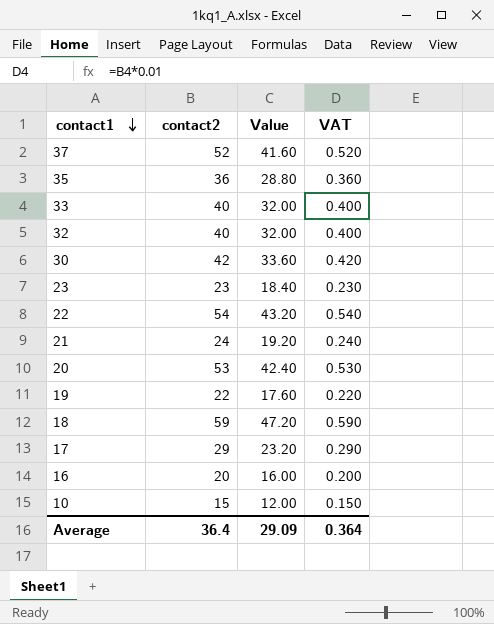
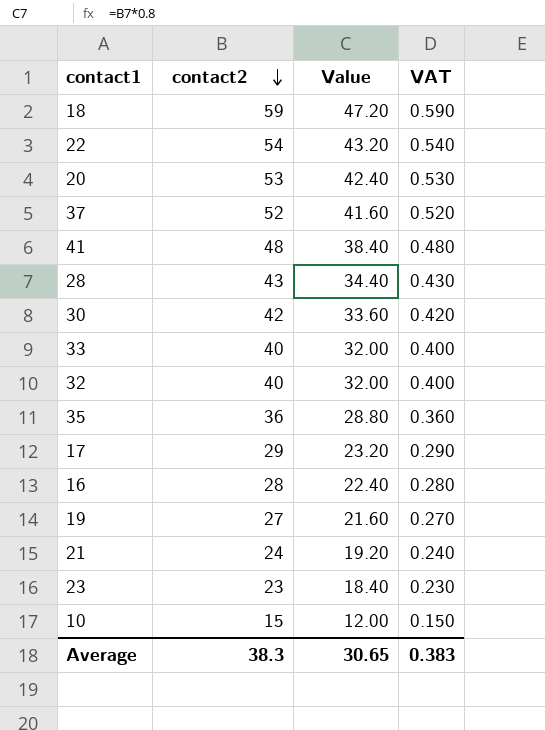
row order: contact1 descending -> contact2 descending
row 41: none -> 48 | 38.40 | 0.480
row 28: none -> 43 | 34.40 | 0.430
16 | contact2: 20 -> 28
16 | Value: 16.00 -> 22.40
16 | VAT: 0.200 -> 0.280
19 | contact2: 22 -> 27
19 | Value: 17.60 -> 21.60
19 | VAT: 0.220 -> 0.270
Average | contact2: 36.4 -> 38.3
Average | Value: 29.09 -> 30.65
Average | VAT: 0.364 -> 0.383

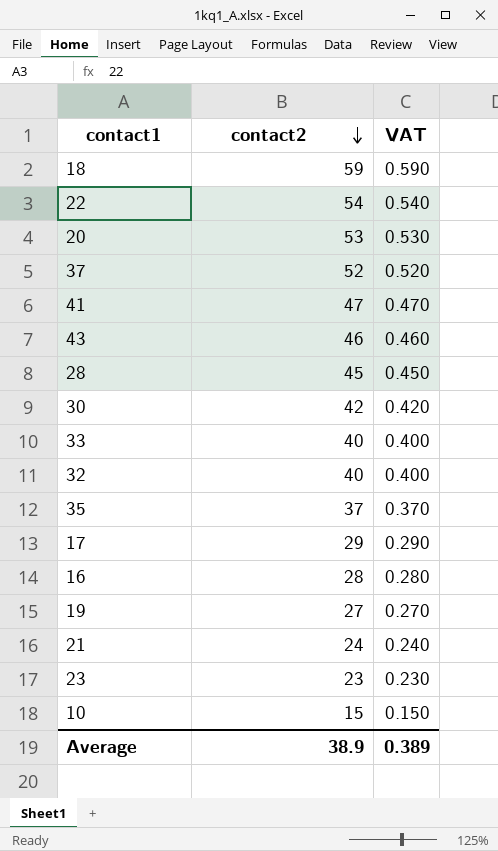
column Value | formula: [contact2] * 0.8 -> none
41 | contact2: 48 -> 47
41 | VAT: 0.480 -> 0.470
row 43: none -> 46 | 0.460
28 | contact2: 43 -> 45
28 | VAT: 0.430 -> 0.450
35 | contact2: 36 -> 37
35 | VAT: 0.360 -> 0.370
Average | contact2: 38.3 -> 38.9
Average | VAT: 0.383 -> 0.389

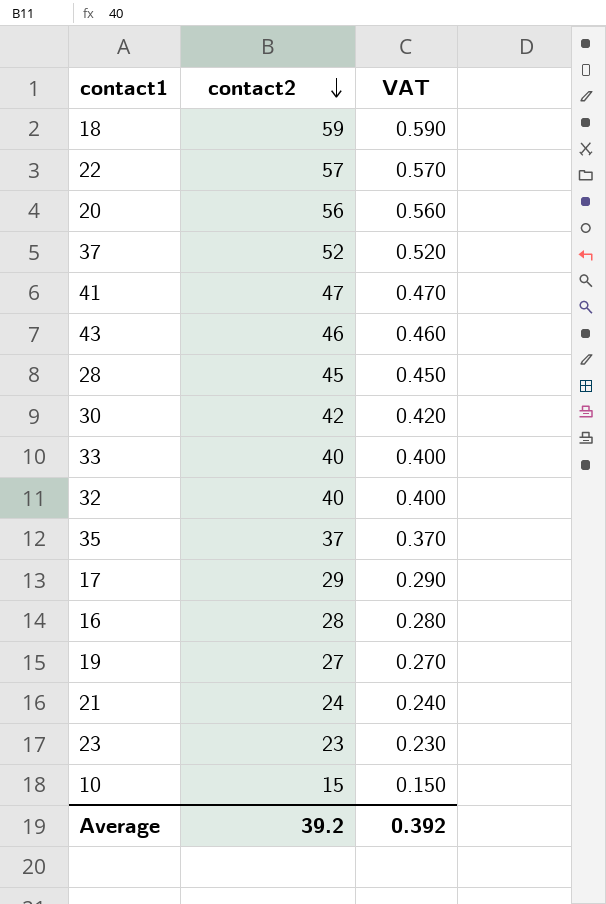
22 | contact2: 54 -> 57
22 | VAT: 0.540 -> 0.570
20 | contact2: 53 -> 56
20 | VAT: 0.530 -> 0.560
Average | contact2: 38.9 -> 39.2
Average | VAT: 0.389 -> 0.392

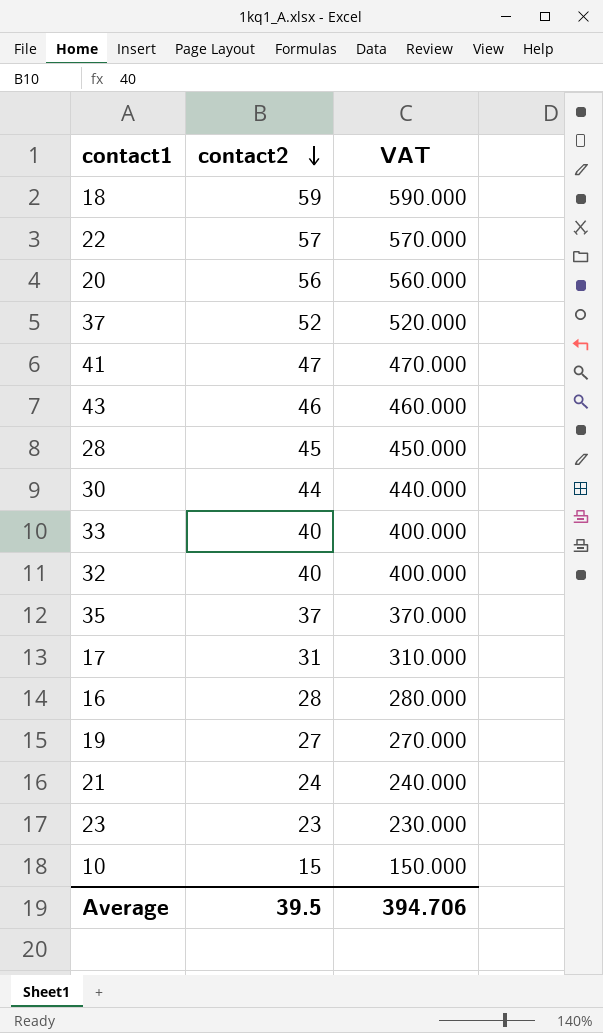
column VAT | formula: [contact2] * 0.01 -> [contact2] * 10
30 | contact2: 42 -> 44
17 | contact2: 29 -> 31
Average | contact2: 39.2 -> 39.5
Average | VAT: 0.392 -> 394.706

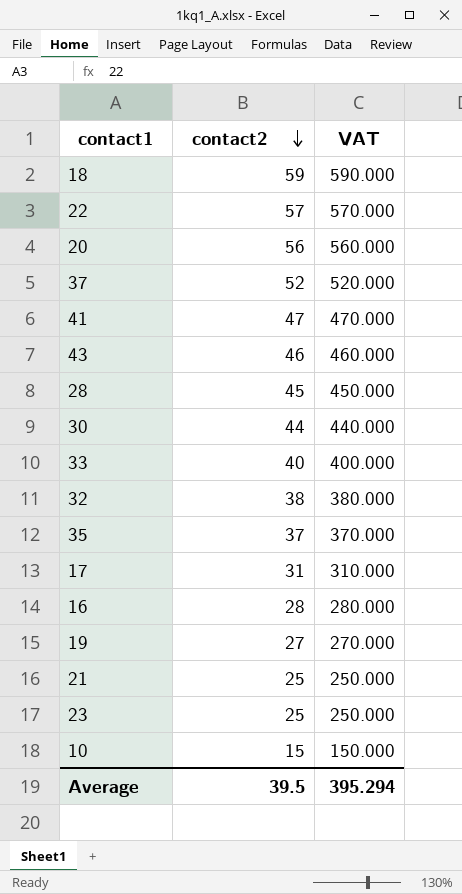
32 | contact2: 40 -> 38
32 | VAT: 400.000 -> 380.000
21 | contact2: 24 -> 25
21 | VAT: 240.000 -> 250.000
23 | contact2: 23 -> 25
23 | VAT: 230.000 -> 250.000
Average | VAT: 394.706 -> 395.294

